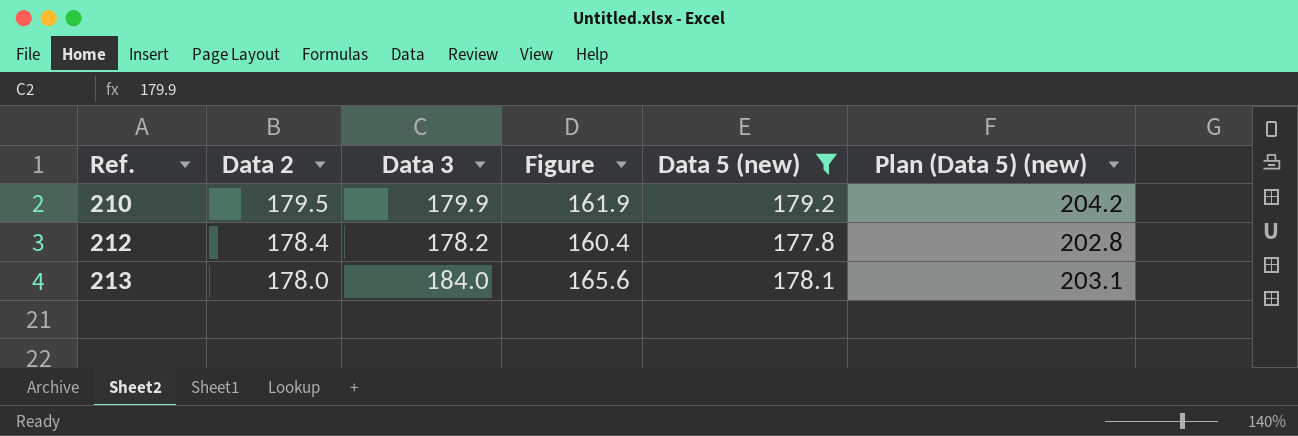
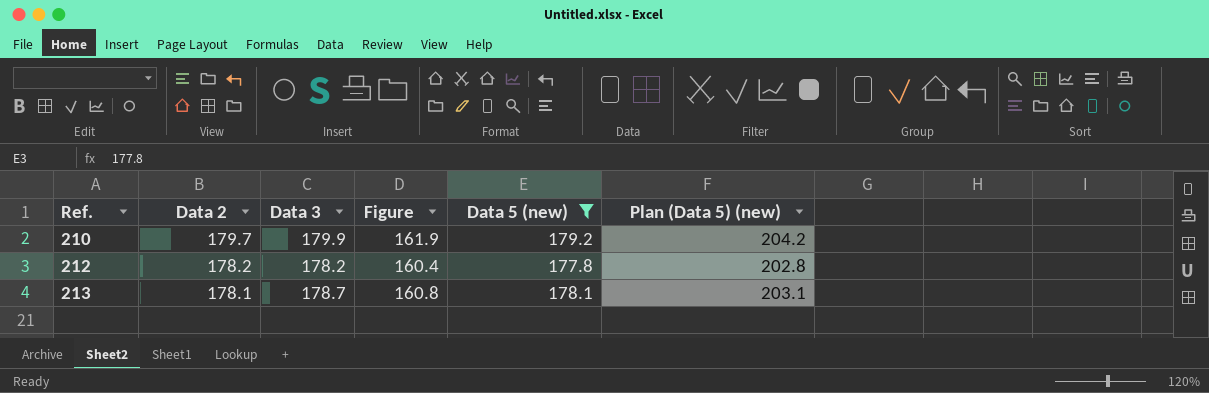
210 | Data 2: 179.5 -> 179.7
212 | Data 2: 178.4 -> 178.2
213 | Data 2: 178.0 -> 178.1
213 | Data 3: 184.0 -> 178.7
213 | Figure: 165.6 -> 160.8

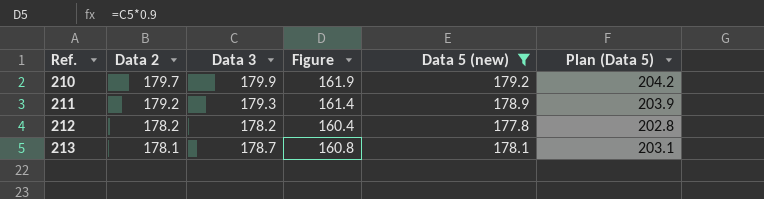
column name: Plan (Data 5) (new) -> Plan (Data 5)
row 211: none -> 179.2 | 179.3 | 161.4 | 178.9 | 203.9

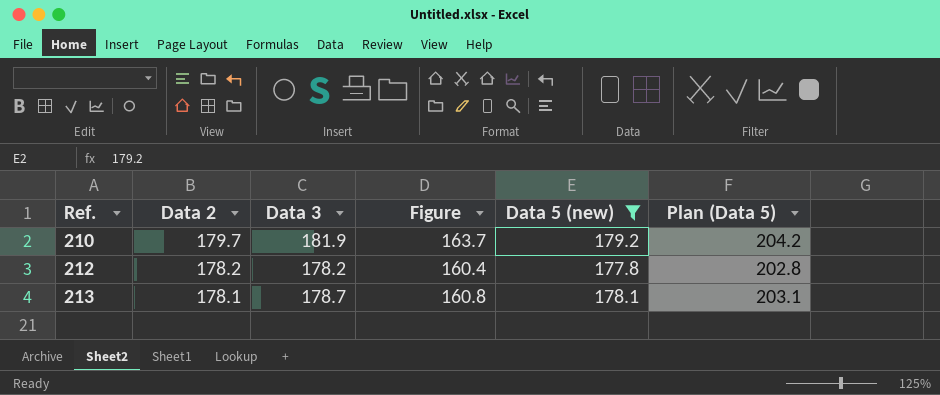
row 211: 179.2 | 179.3 | 161.4 | 178.9 | 203.9 -> none
210 | Data 3: 179.9 -> 181.9
210 | Figure: 161.9 -> 163.7

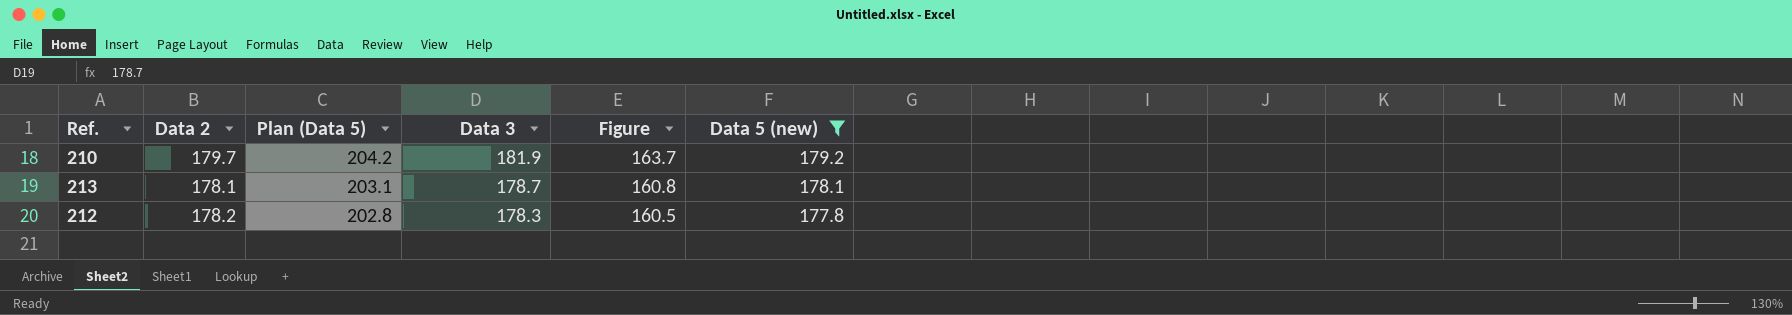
row order: Ref. ascending -> Plan (Data 5) descending
column Plan (Data 5) | position: 6 -> 3
212 | Data 3: 178.2 -> 178.3
212 | Figure: 160.4 -> 160.5

